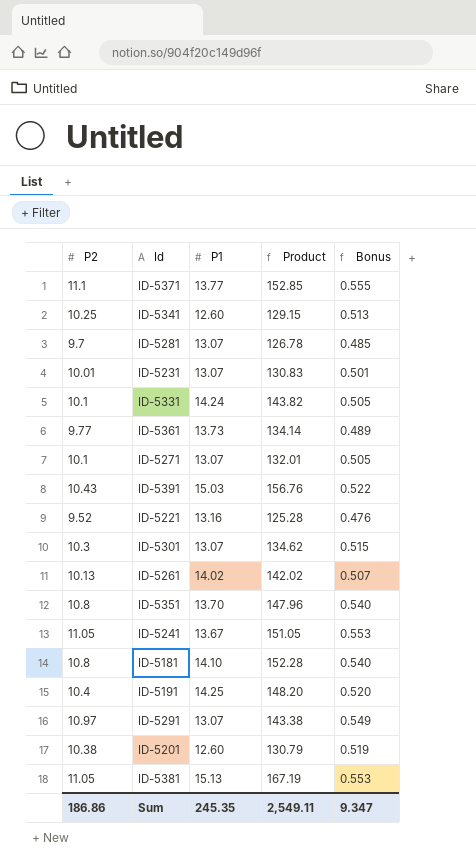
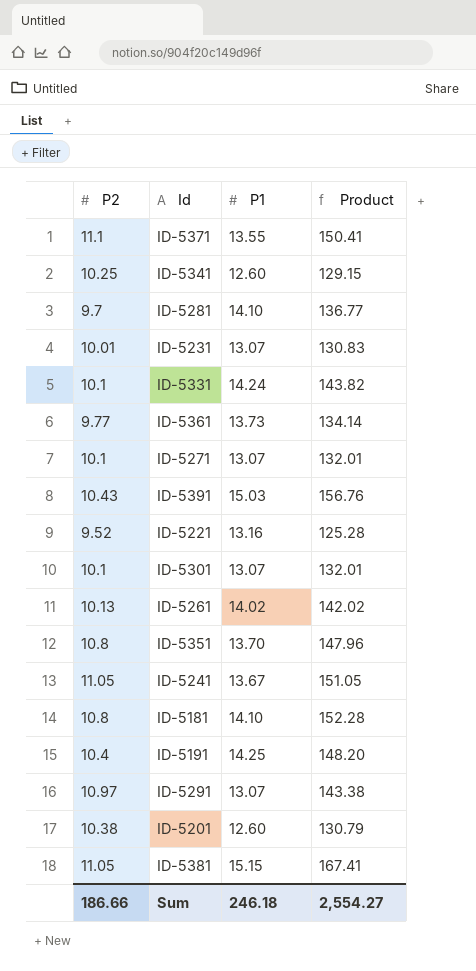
column Bonus | formula: [P2] * 0.05 -> none
ID-5371 | P1: 13.77 -> 13.55
ID-5371 | Product: 152.85 -> 150.41
ID-5281 | P1: 13.07 -> 14.10
ID-5281 | Product: 126.78 -> 136.77
ID-5301 | P2: 10.3 -> 10.1
ID-5301 | Product: 134.62 -> 132.01
ID-5381 | P1: 15.13 -> 15.15
ID-5381 | Product: 167.19 -> 167.41
Sum | P2: 186.86 -> 186.66
Sum | P1: 245.35 -> 246.18
Sum | Product: 2,549.11 -> 2,554.27

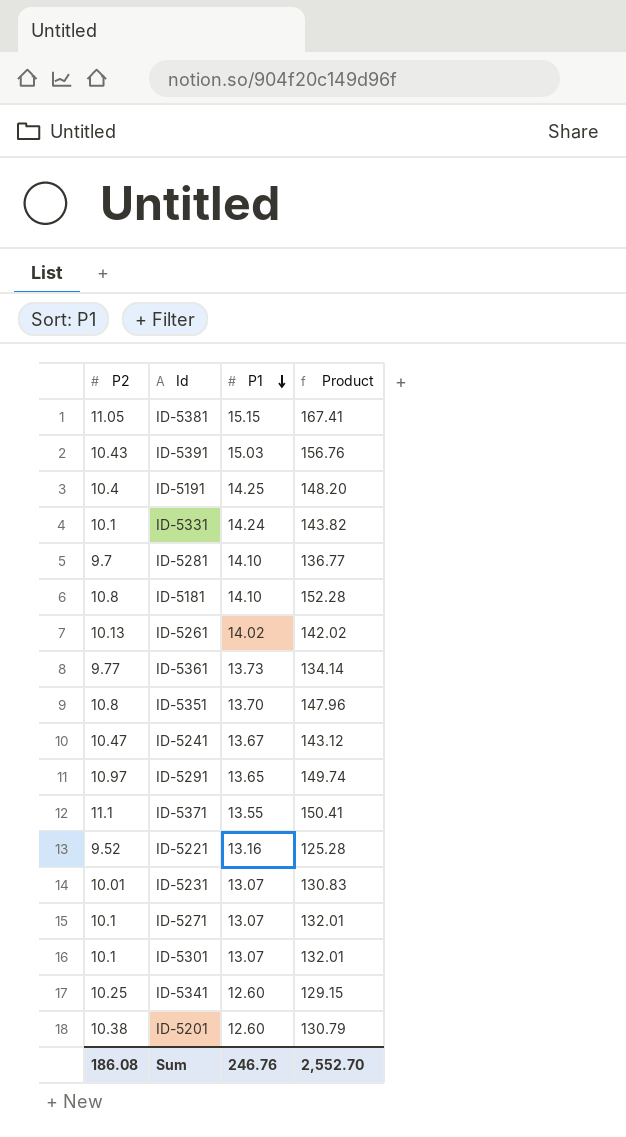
row order: none -> P1 descending
ID-5241 | P2: 11.05 -> 10.47
ID-5241 | Product: 151.05 -> 143.12
ID-5291 | P1: 13.07 -> 13.65
ID-5291 | Product: 143.38 -> 149.74
Sum | P2: 186.66 -> 186.08
Sum | P1: 246.18 -> 246.76
Sum | Product: 2,554.27 -> 2,552.70

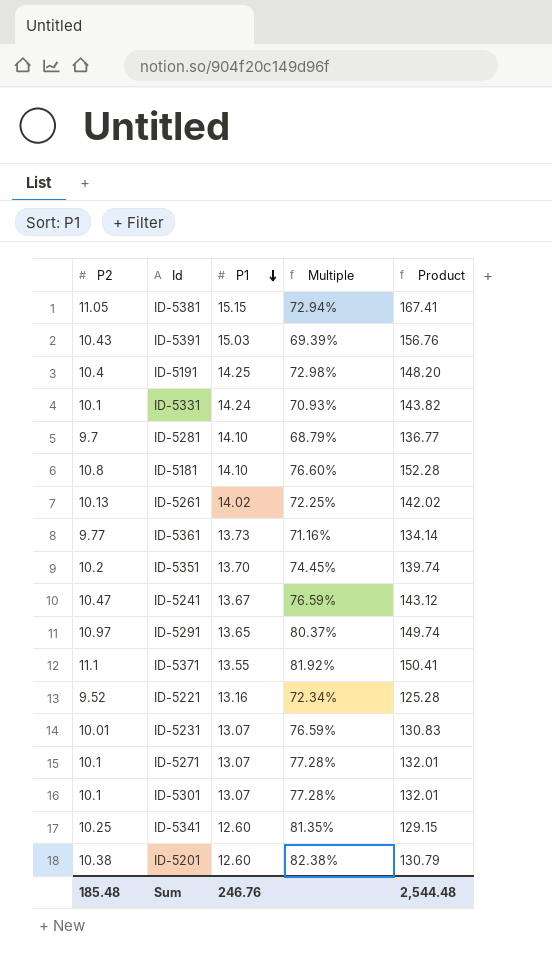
column Multiple | formula: none -> [P2] / [P1]
ID-5351 | P2: 10.8 -> 10.2
ID-5351 | Product: 147.96 -> 139.74
Sum | P2: 186.08 -> 185.48
Sum | Product: 2,552.70 -> 2,544.48

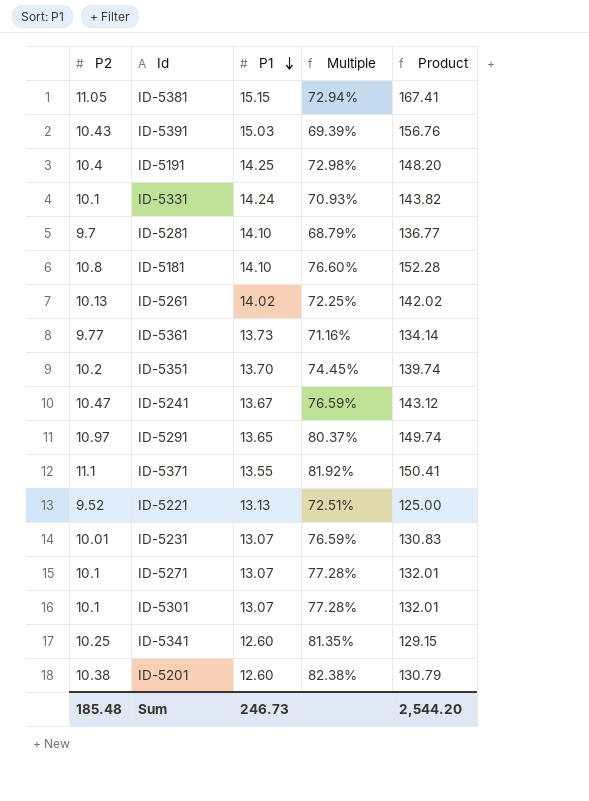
ID-5221 | P1: 13.16 -> 13.13
ID-5221 | Multiple: 72.34% -> 72.51%
ID-5221 | Product: 125.28 -> 125.00
Sum | P1: 246.76 -> 246.73
Sum | Product: 2,544.48 -> 2,544.20

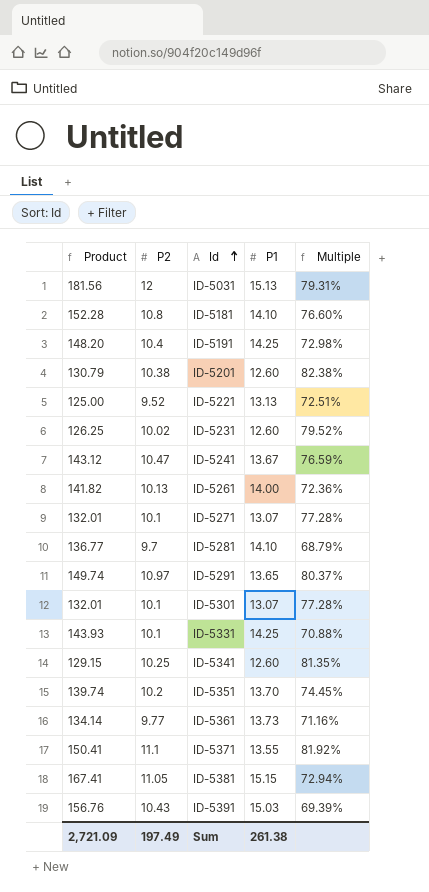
row order: P1 descending -> Id ascending
column Product | position: 5 -> 1
row ID-5031: none -> 181.56 | 12 | 15.13 | 79.31%
ID-5231 | Product: 130.83 -> 126.25
ID-5231 | P2: 10.01 -> 10.02
ID-5231 | P1: 13.07 -> 12.60
ID-5231 | Multiple: 76.59% -> 79.52%
ID-5261 | Product: 142.02 -> 141.82
ID-5261 | P1: 14.02 -> 14.00
ID-5261 | Multiple: 72.25% -> 72.36%
ID-5331 | Product: 143.82 -> 143.93
ID-5331 | P1: 14.24 -> 14.25
ID-5331 | Multiple: 70.93% -> 70.88%
Sum | Product: 2,544.20 -> 2,721.09
Sum | P2: 185.48 -> 197.49
Sum | P1: 246.73 -> 261.38

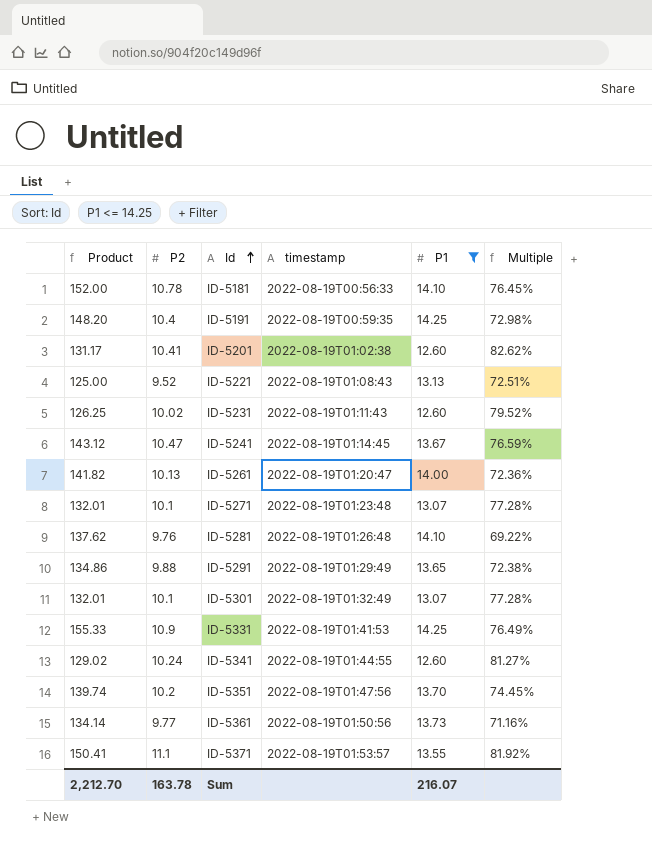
filter: none -> P1 <= 14.25
column timestamp | position: none -> 4
ID-5181 | Product: 152.28 -> 152.00
ID-5181 | P2: 10.8 -> 10.78
ID-5181 | Multiple: 76.60% -> 76.45%
ID-5201 | Product: 130.79 -> 131.17
ID-5201 | P2: 10.38 -> 10.41
ID-5201 | Multiple: 82.38% -> 82.62%
ID-5281 | Product: 136.77 -> 137.62
ID-5281 | P2: 9.7 -> 9.76
ID-5281 | Multiple: 68.79% -> 69.22%
ID-5291 | Product: 149.74 -> 134.86
ID-5291 | P2: 10.97 -> 9.88
ID-5291 | Multiple: 80.37% -> 72.38%
ID-5331 | Product: 143.93 -> 155.33
ID-5331 | P2: 10.1 -> 10.9
ID-5331 | Multiple: 70.88% -> 76.49%
ID-5341 | Product: 129.15 -> 129.02
ID-5341 | P2: 10.25 -> 10.24
ID-5341 | Multiple: 81.35% -> 81.27%
Sum | Product: 2,721.09 -> 2,212.70
Sum | P2: 197.49 -> 163.78
Sum | P1: 261.38 -> 216.07

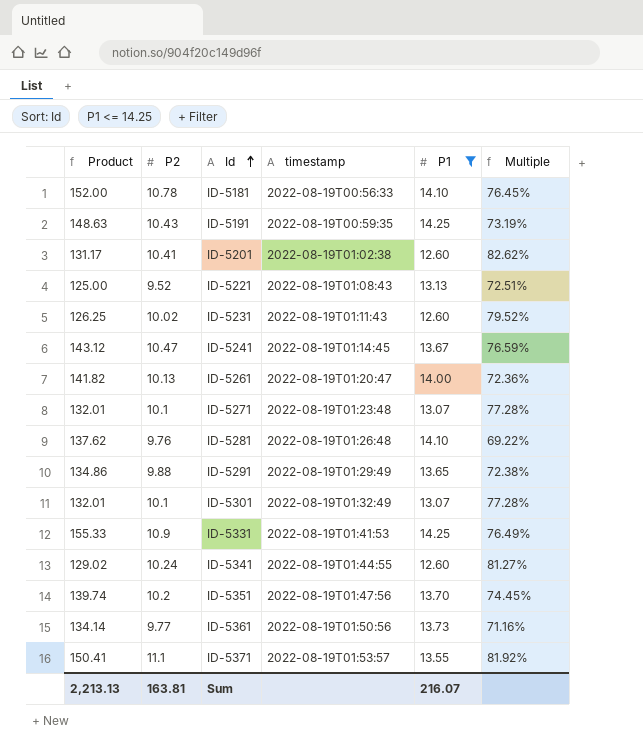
ID-5191 | Product: 148.20 -> 148.63
ID-5191 | P2: 10.4 -> 10.43
ID-5191 | Multiple: 72.98% -> 73.19%
Sum | Product: 2,212.70 -> 2,213.13
Sum | P2: 163.78 -> 163.81

